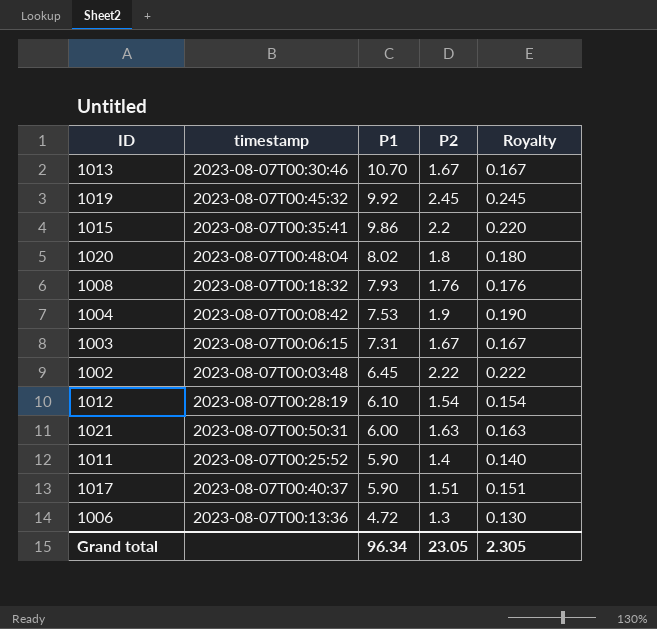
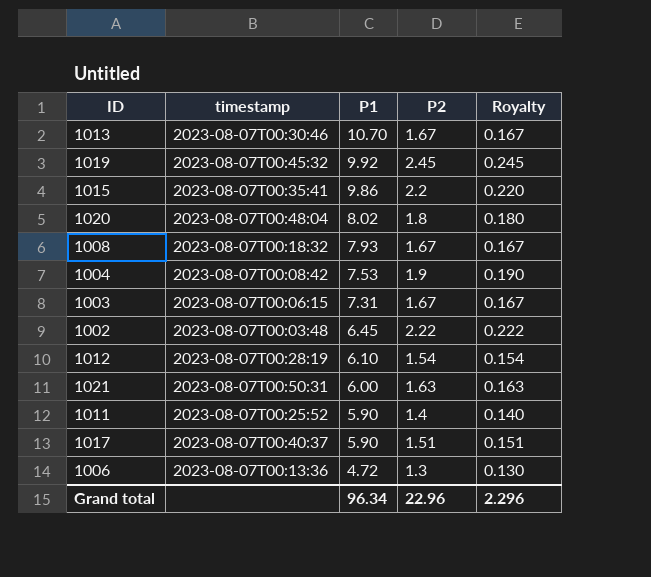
1008 | P2: 1.76 -> 1.67
1008 | Royalty: 0.176 -> 0.167
Grand total | P2: 23.05 -> 22.96
Grand total | Royalty: 2.305 -> 2.296

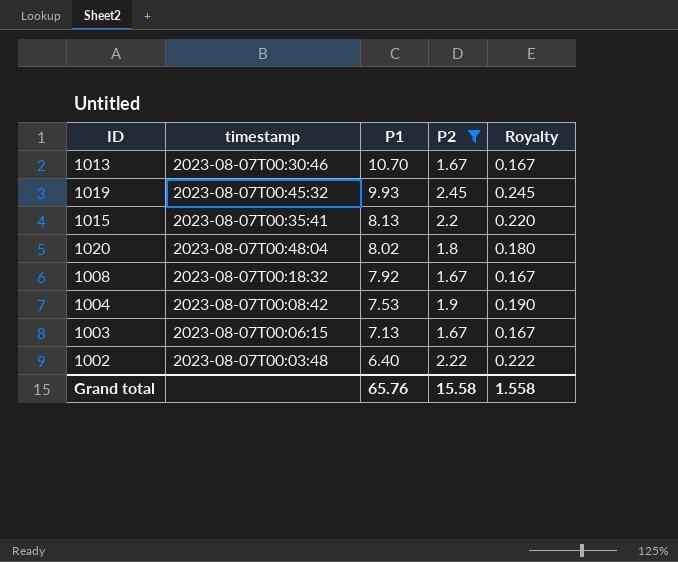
filter: none -> P2 >= 1.67
1019 | P1: 9.92 -> 9.93
1015 | P1: 9.86 -> 8.13
1008 | P1: 7.93 -> 7.92
1003 | P1: 7.31 -> 7.13
1002 | P1: 6.45 -> 6.40
Grand total | P1: 96.34 -> 65.76
Grand total | P2: 22.96 -> 15.58
Grand total | Royalty: 2.296 -> 1.558

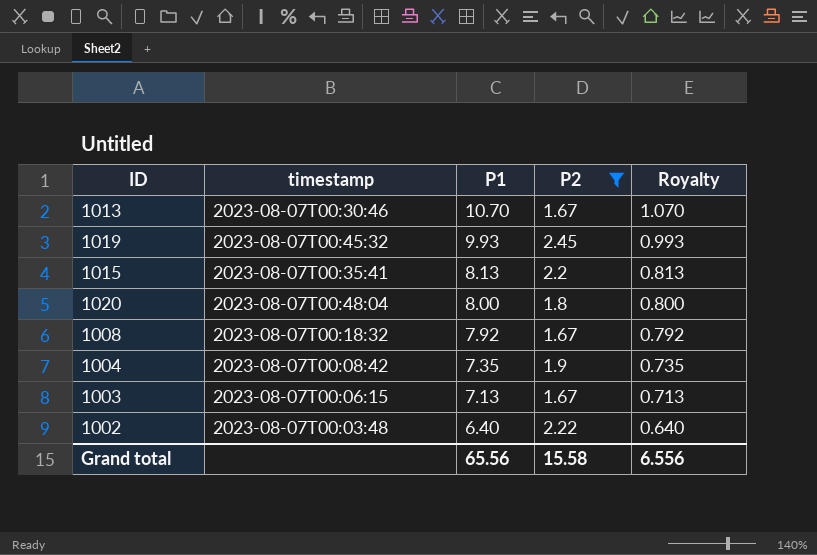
column Royalty | formula: [P2] * 0.1 -> [P1] * 0.1
1020 | P1: 8.02 -> 8.00
1004 | P1: 7.53 -> 7.35
Grand total | P1: 65.76 -> 65.56
Grand total | Royalty: 1.558 -> 6.556

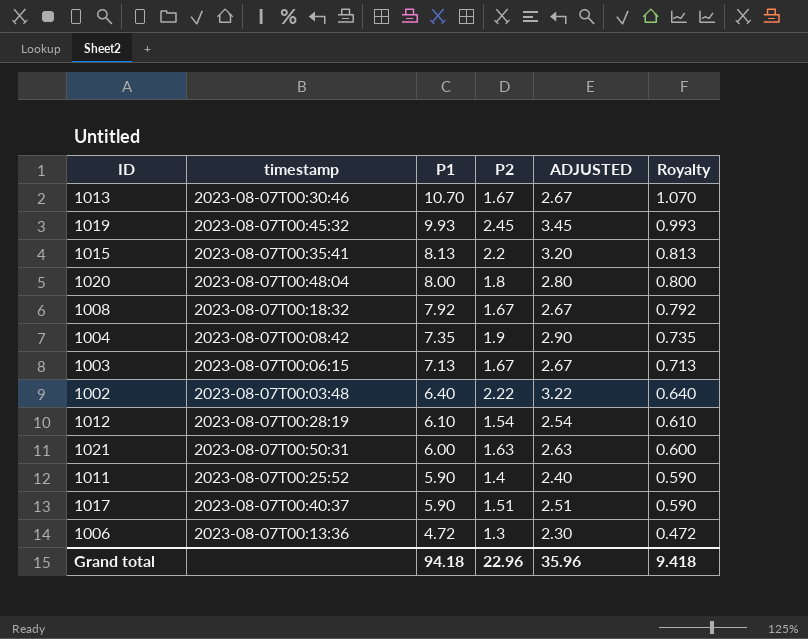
filter: P2 >= 1.67 -> none
column ADJUSTED | formula: none -> [P2] + 1
Grand total | P1: 65.56 -> 94.18
Grand total | P2: 15.58 -> 22.96
Grand total | Royalty: 6.556 -> 9.418

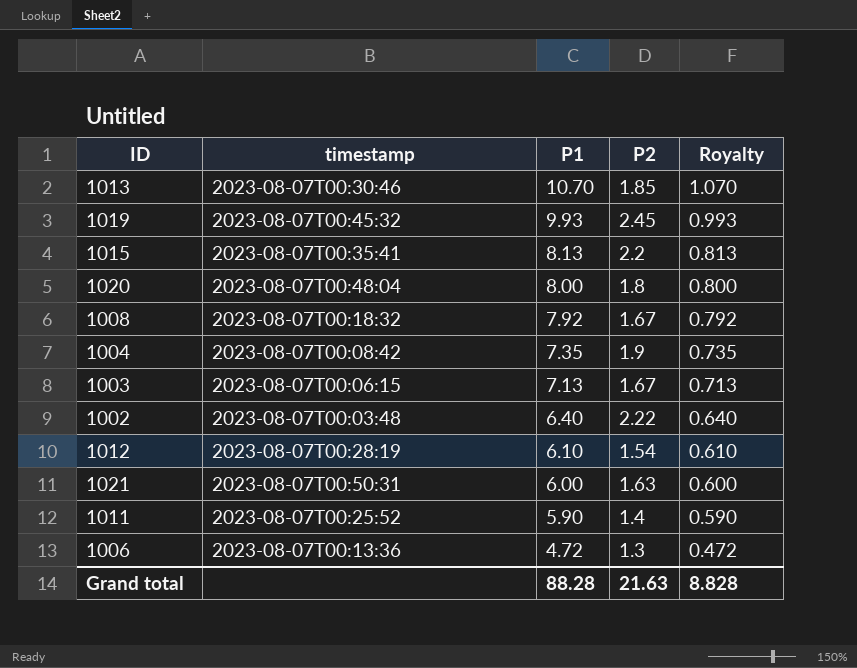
column ADJUSTED | formula: [P2] + 1 -> none
row 1017: 2023-08-07T00:40:37 | 5.90 | 1.51 | 2.51 | 0.590 -> none
1013 | P2: 1.67 -> 1.85
Grand total | P1: 94.18 -> 88.28
Grand total | P2: 22.96 -> 21.63
Grand total | Royalty: 9.418 -> 8.828

